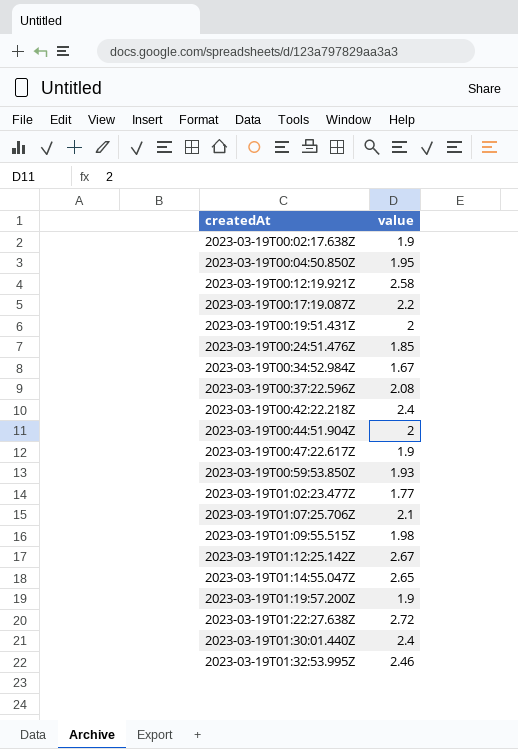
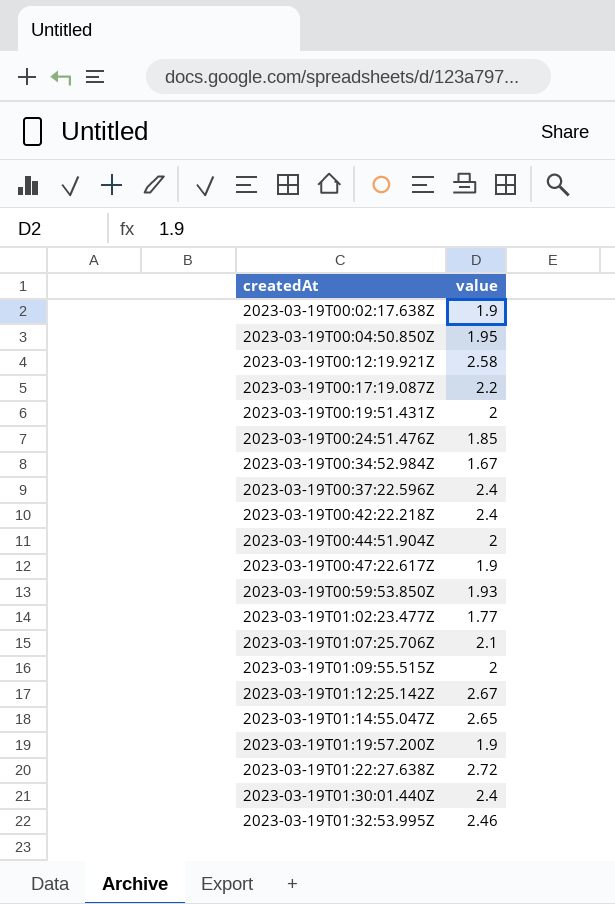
2023-03-19T00:37:22.596Z | value: 2.08 -> 2.4
2023-03-19T01:09:55.515Z | value: 1.98 -> 2

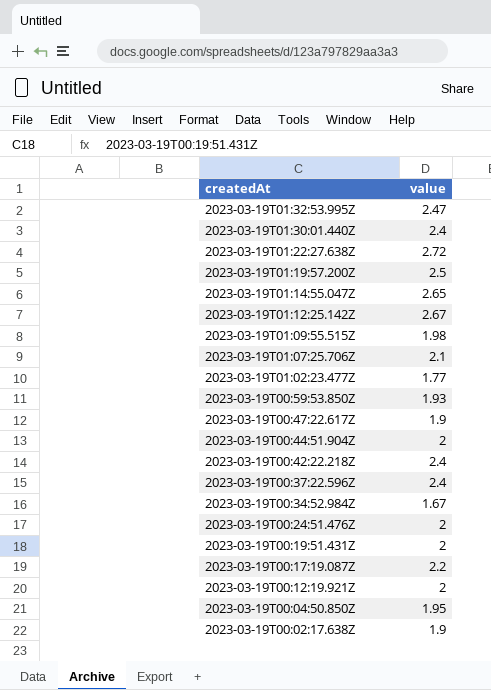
row order: createdAt ascending -> createdAt descending
2023-03-19T01:32:53.995Z | value: 2.46 -> 2.47
2023-03-19T01:19:57.200Z | value: 1.9 -> 2.5
2023-03-19T01:09:55.515Z | value: 2 -> 1.98
2023-03-19T00:24:51.476Z | value: 1.85 -> 2
2023-03-19T00:12:19.921Z | value: 2.58 -> 2

